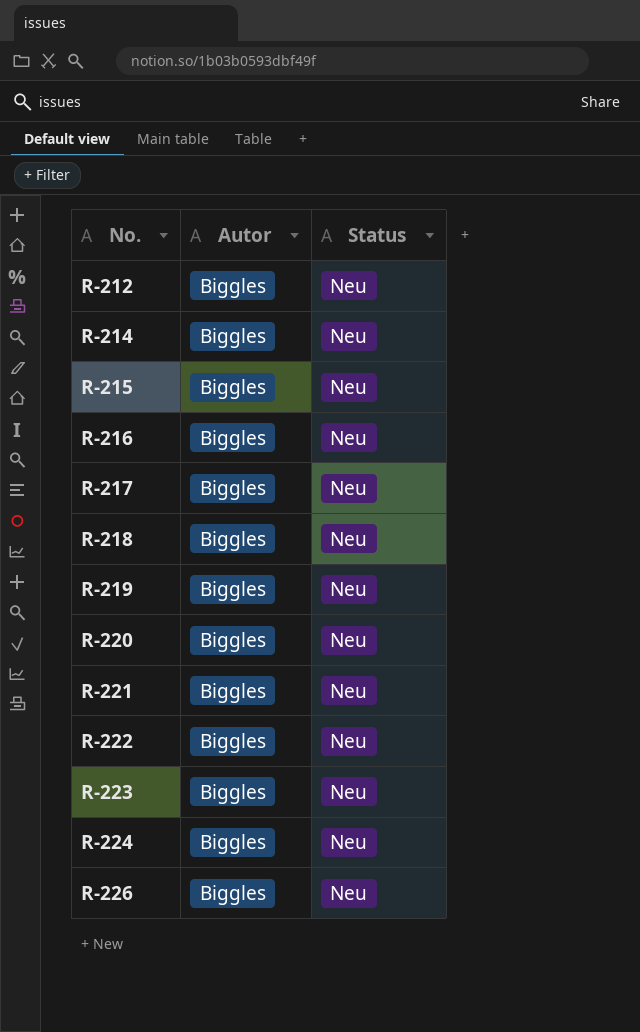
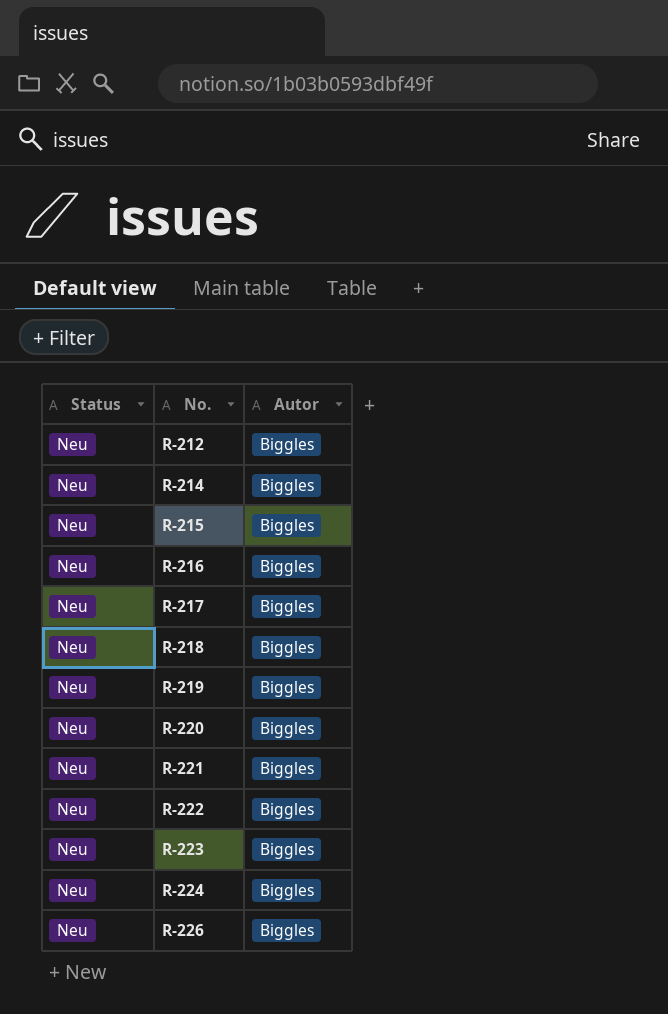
column Status | position: 3 -> 1

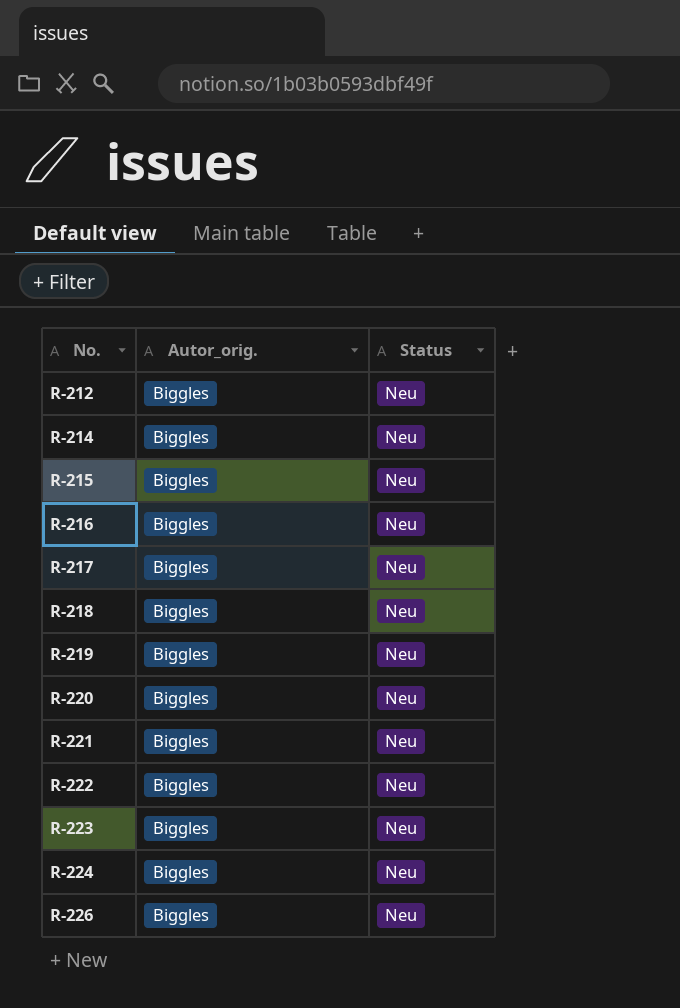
column name: Autor -> Autor_orig.
column Status | position: 1 -> 3

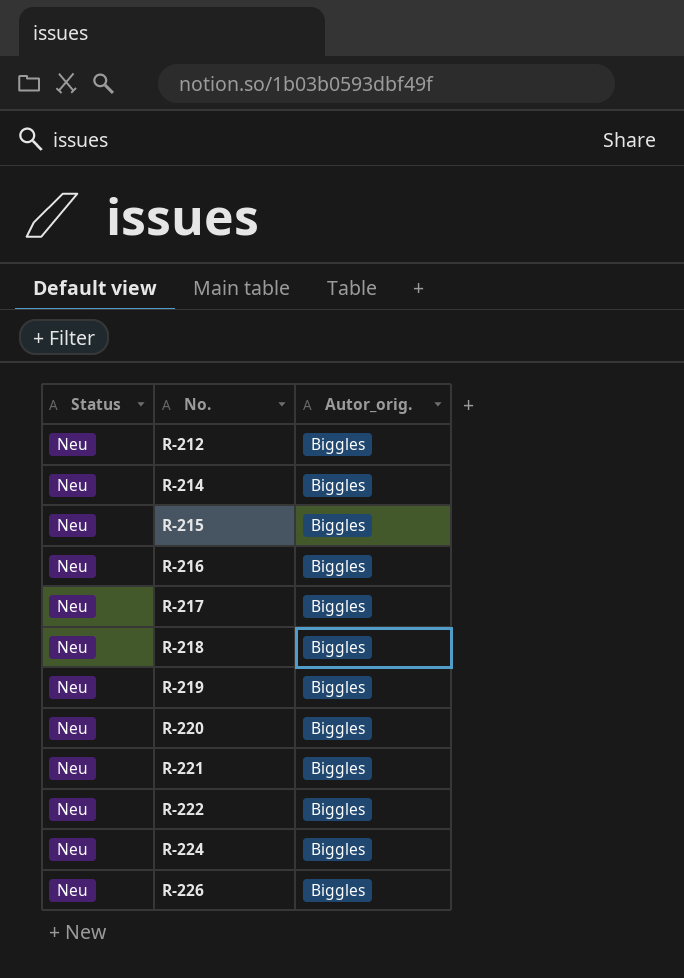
column Status | position: 3 -> 1
row R-223: Biggles | Neu -> none

